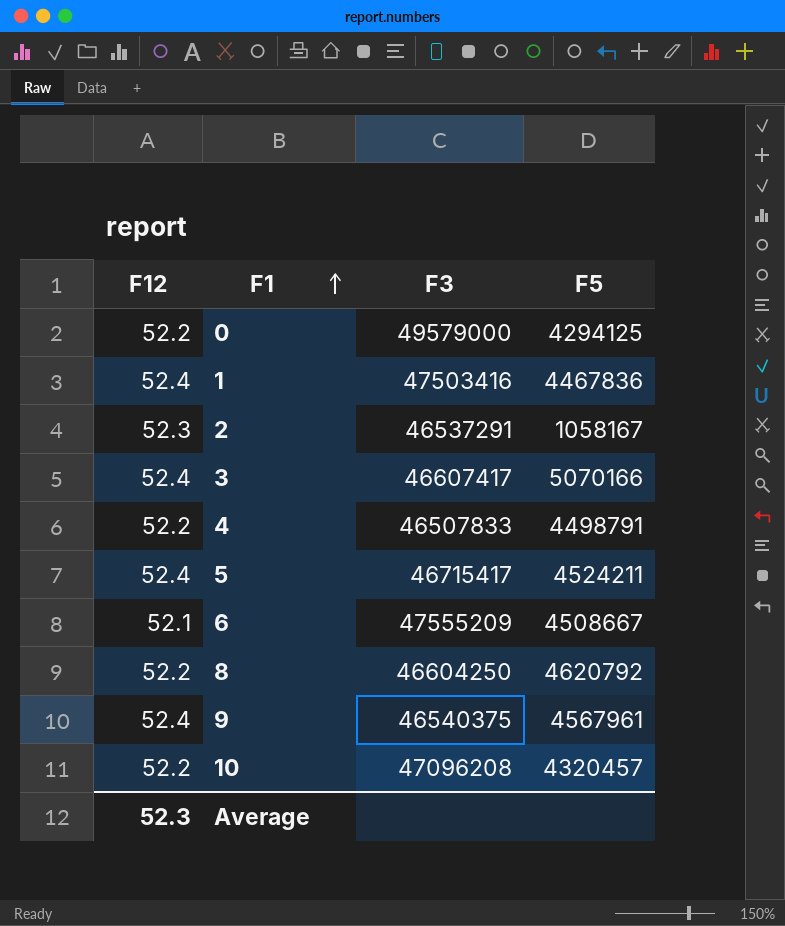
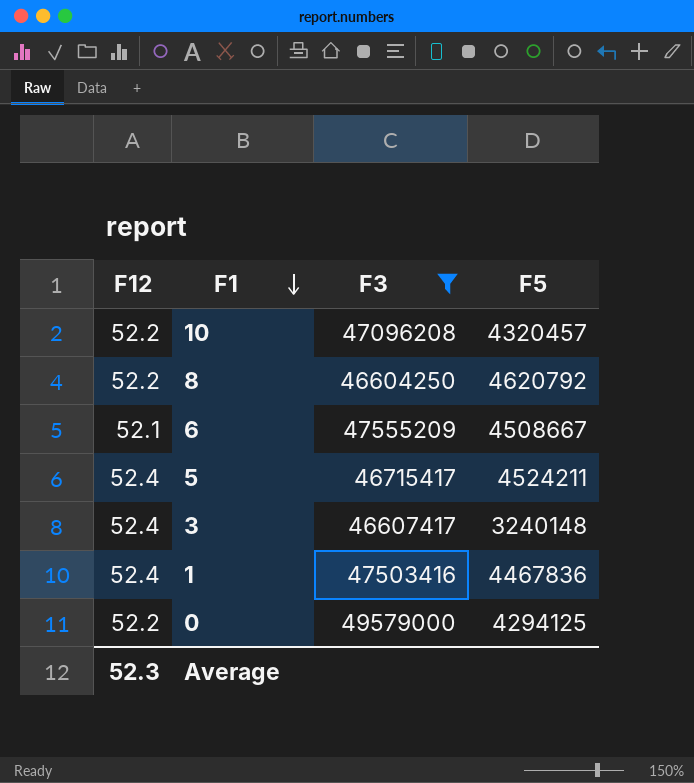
filter: none -> F3 >= 46604250
row order: F1 ascending -> F1 descending
3 | F5: 5070166 -> 3240148

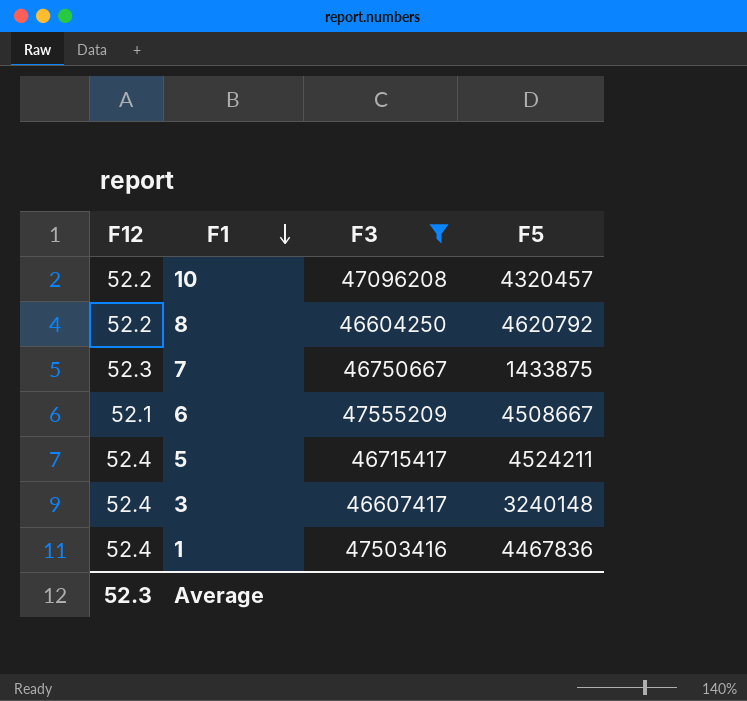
row 0: 52.2 | 49579000 | 4294125 -> none
row 7: none -> 52.3 | 46750667 | 1433875

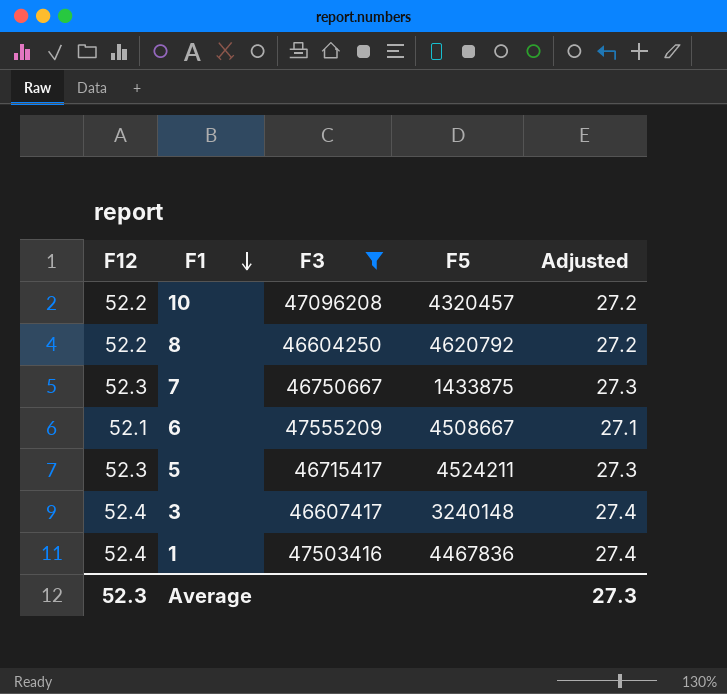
column Adjusted | formula: none -> [F12] - 25
5 | F12: 52.4 -> 52.3

